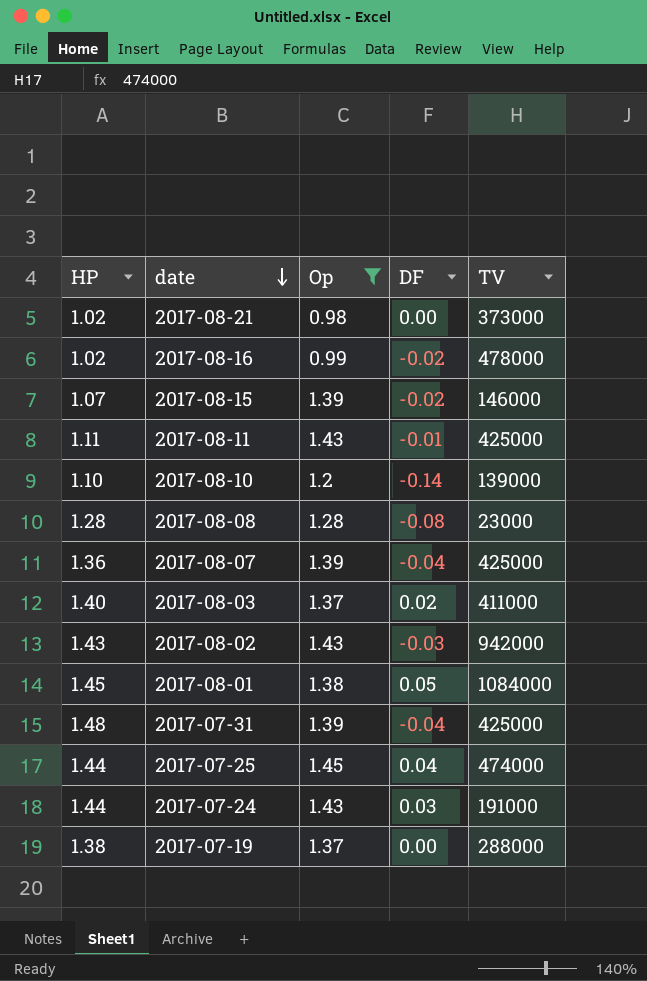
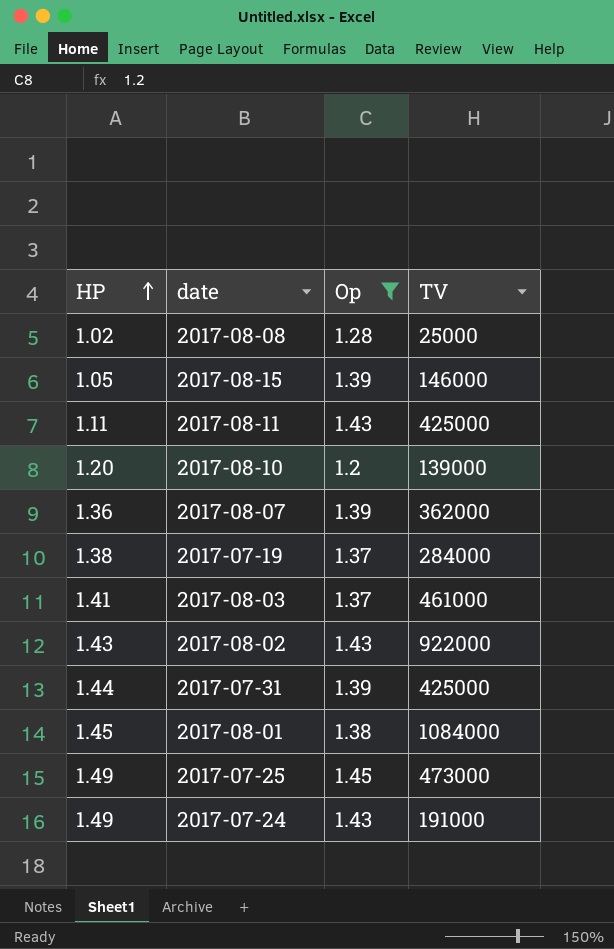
row order: date descending -> HP ascending
column DF | position: 4 -> none
row 2017-08-21: 1.02 | 0.98 | 0.00 | 373000 -> none
row 2017-08-16: 1.02 | 0.99 | -0.02 | 478000 -> none
2017-08-08 | HP: 1.28 -> 1.02
2017-08-08 | TV: 23000 -> 25000
2017-08-15 | HP: 1.07 -> 1.05
2017-08-10 | HP: 1.10 -> 1.20
2017-08-07 | TV: 425000 -> 362000
2017-07-19 | TV: 288000 -> 284000
2017-08-03 | HP: 1.40 -> 1.41
2017-08-03 | TV: 411000 -> 461000
2017-08-02 | TV: 942000 -> 922000
2017-07-31 | HP: 1.48 -> 1.44
2017-07-25 | HP: 1.44 -> 1.49
2017-07-25 | TV: 474000 -> 473000
2017-07-24 | HP: 1.44 -> 1.49

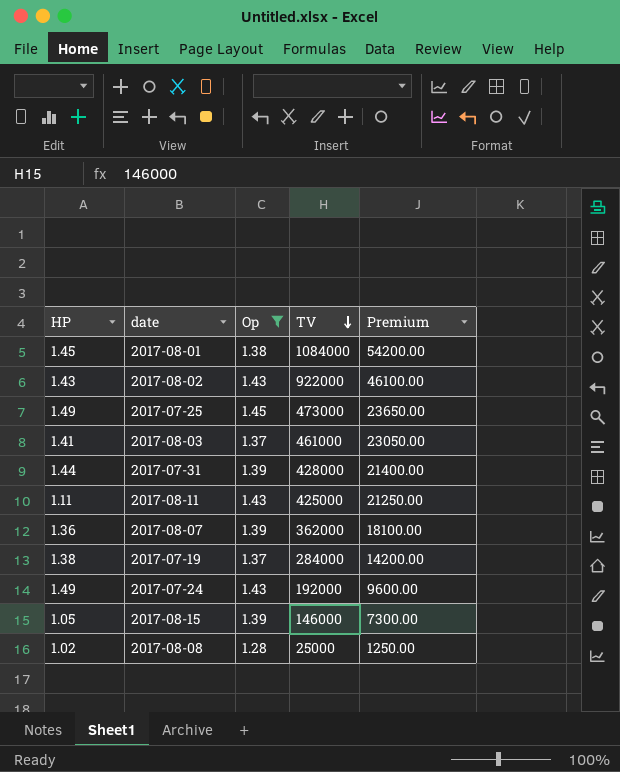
row order: HP ascending -> TV descending
column Premium | formula: none -> [TV] * 0.05
row 2017-08-10: 1.20 | 1.2 | 139000 -> none
2017-07-31 | TV: 425000 -> 428000
2017-07-24 | TV: 191000 -> 192000

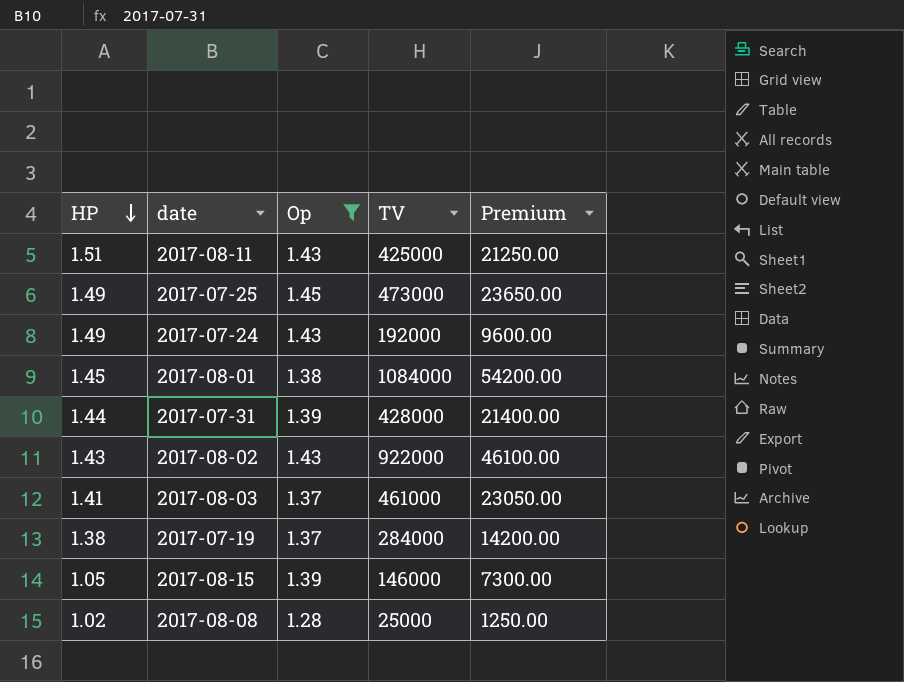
row order: TV descending -> HP descending
row 2017-08-07: 1.36 | 1.39 | 362000 | 18100.00 -> none
2017-08-11 | HP: 1.11 -> 1.51

